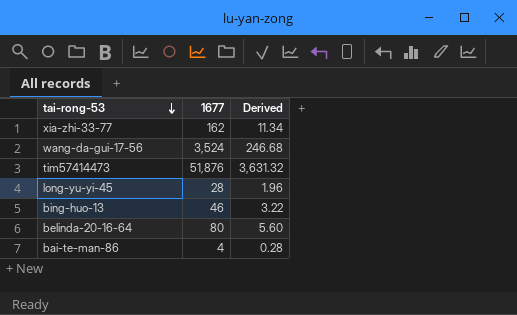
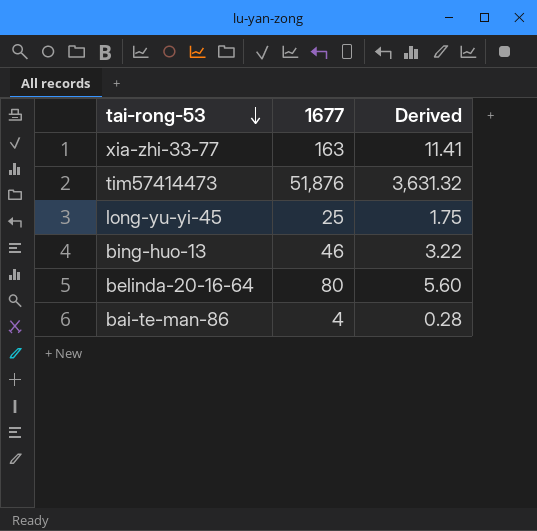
row wang-da-gui-17-56: 3,524 | 246.68 -> none
xia-zhi-33-77 | 1677: 162 -> 163
xia-zhi-33-77 | Derived: 11.34 -> 11.41
long-yu-yi-45 | 1677: 28 -> 25
long-yu-yi-45 | Derived: 1.96 -> 1.75

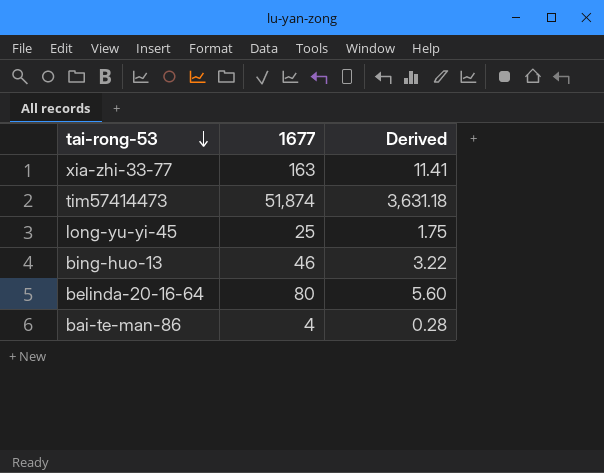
tim57414473 | 1677: 51,876 -> 51,874
tim57414473 | Derived: 3,631.32 -> 3,631.18

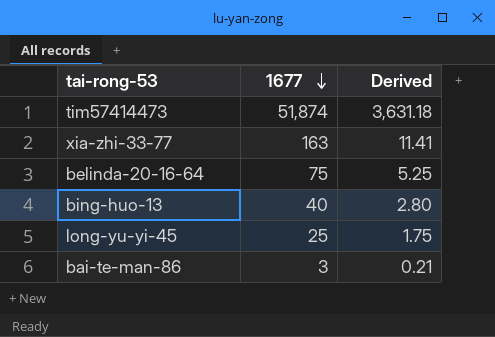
row order: tai-rong-53 descending -> 1677 descending
belinda-20-16-64 | 1677: 80 -> 75
belinda-20-16-64 | Derived: 5.60 -> 5.25
bing-huo-13 | 1677: 46 -> 40
bing-huo-13 | Derived: 3.22 -> 2.80
bai-te-man-86 | 1677: 4 -> 3
bai-te-man-86 | Derived: 0.28 -> 0.21

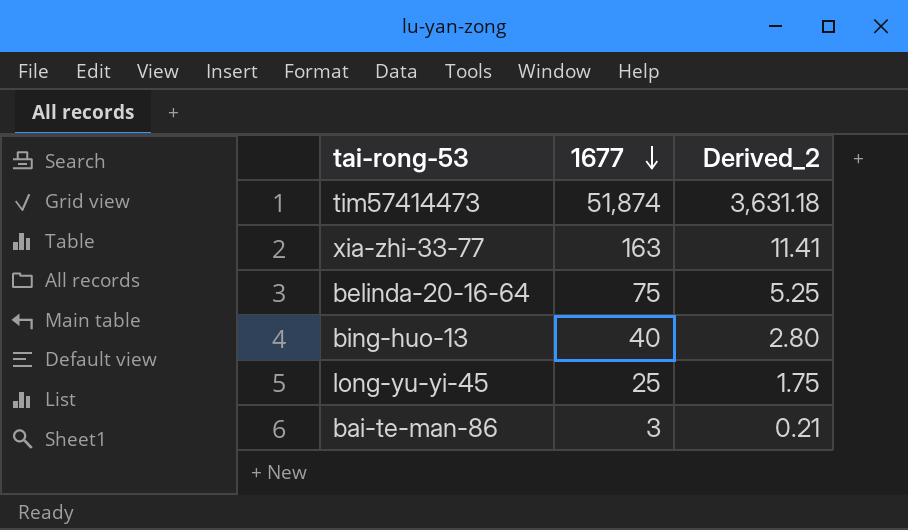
column name: Derived -> Derived_2

